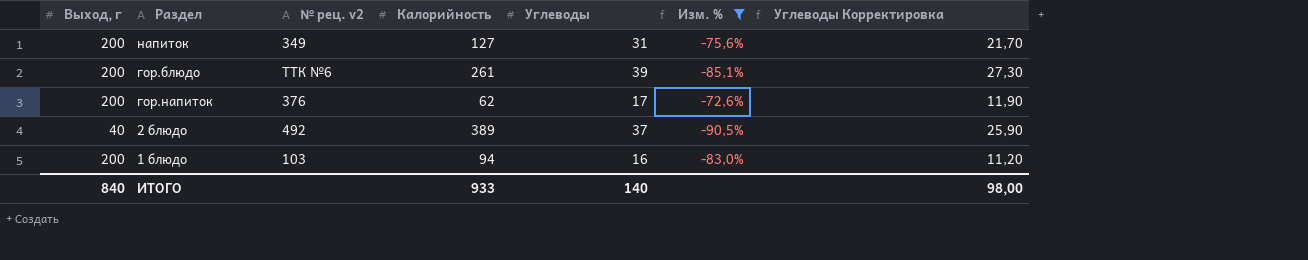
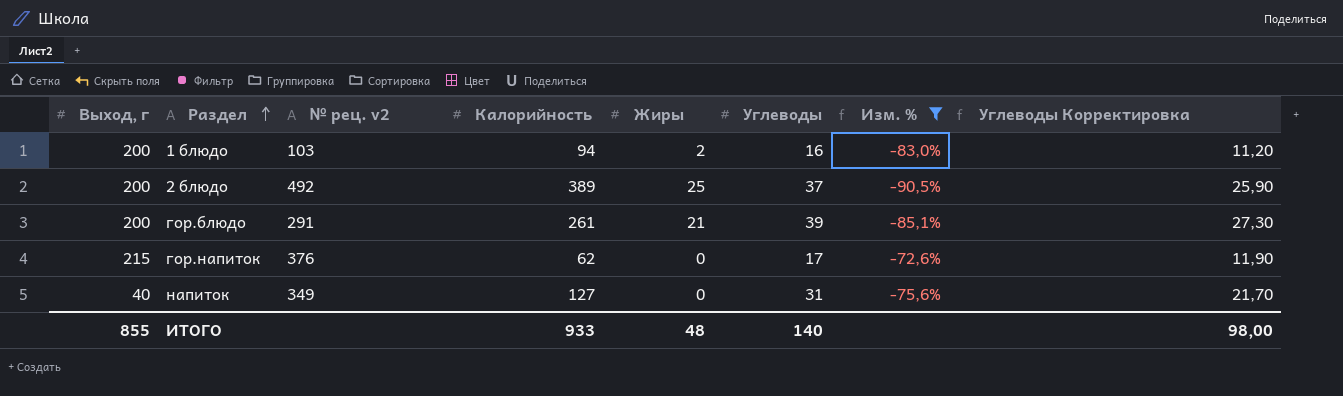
row order: none -> Раздел ascending
column Жиры | position: none -> 5
2 блюдо | Выход, г: 40 -> 200
гор.блюдо | № рец. v2: ТТК №6 -> 291
гор.напиток | Выход, г: 200 -> 215
напиток | Выход, г: 200 -> 40
ИТОГО | Выход, г: 840 -> 855

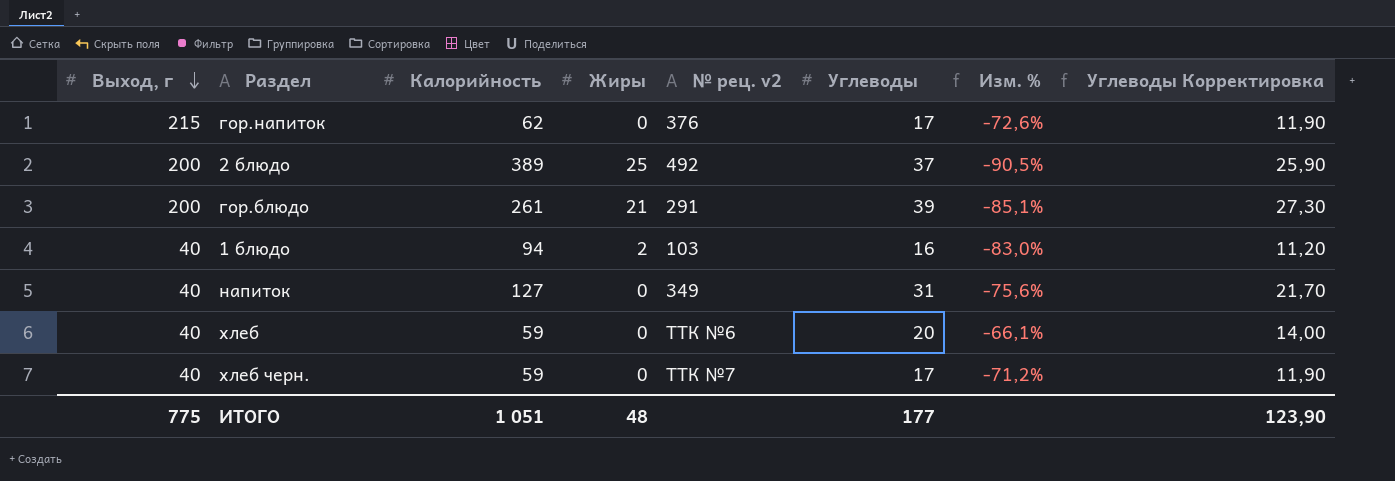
filter: Изм. % <= -72,6% -> none
row order: Раздел ascending -> Выход, г descending
column № рец. v2 | position: 3 -> 5
1 блюдо | Выход, г: 200 -> 40
ИТОГО | Выход, г: 855 -> 775
ИТОГО | Калорийность: 933 -> 1 051
ИТОГО | Углеводы: 140 -> 177
ИТОГО | Углеводы Корректировка: 98,00 -> 123,90

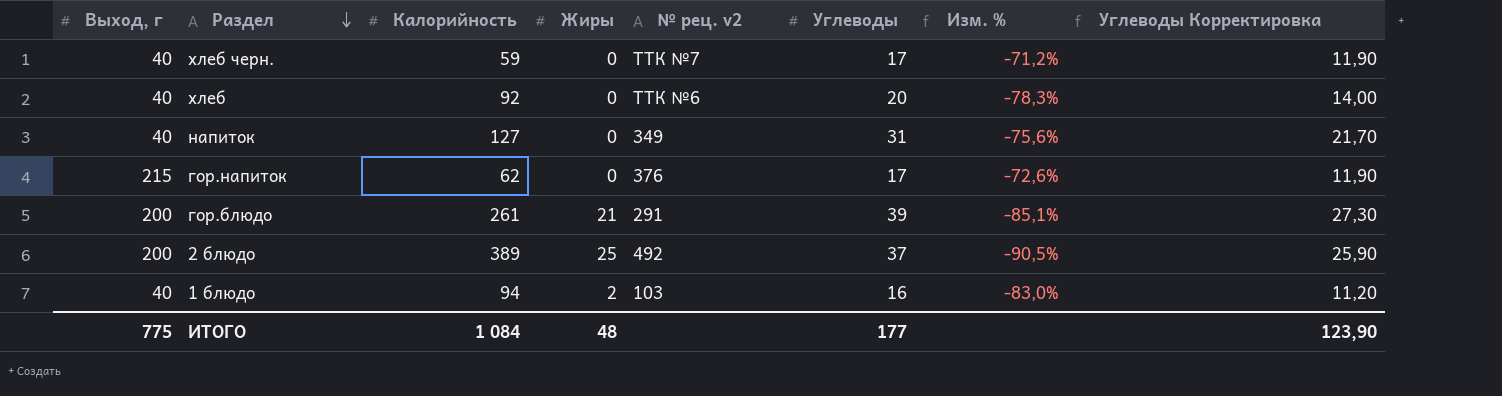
row order: Выход, г descending -> Раздел descending
хлеб | Калорийность: 59 -> 92
хлеб | Изм. %: -66,1% -> -78,3%
ИТОГО | Калорийность: 1 051 -> 1 084

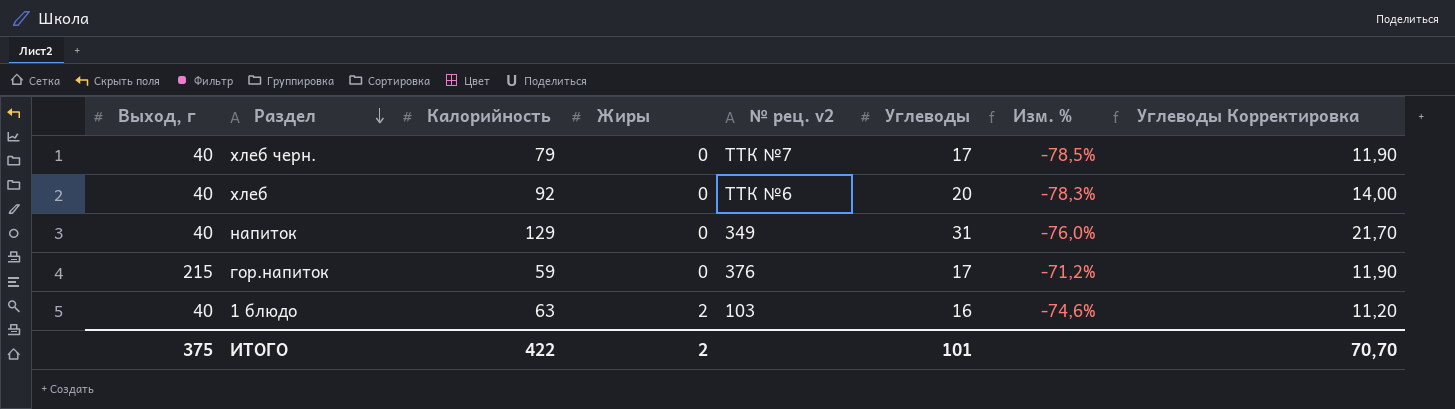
row гор.блюдо: 200 | 261 | 21 | 291 | 39 | -85,1% | 27,30 -> none
row 2 блюдо: 200 | 389 | 25 | 492 | 37 | -90,5% | 25,90 -> none
хлеб черн. | Калорийность: 59 -> 79
хлеб черн. | Изм. %: -71,2% -> -78,5%
напиток | Калорийность: 127 -> 129
напиток | Изм. %: -75,6% -> -76,0%
гор.напиток | Калорийность: 62 -> 59
гор.напиток | Изм. %: -72,6% -> -71,2%
1 блюдо | Калорийность: 94 -> 63
1 блюдо | Изм. %: -83,0% -> -74,6%
ИТОГО | Выход, г: 775 -> 375
ИТОГО | Калорийность: 1 084 -> 422
ИТОГО | Жиры: 48 -> 2
ИТОГО | Углеводы: 177 -> 101
ИТОГО | Углеводы Корректировка: 123,90 -> 70,70

